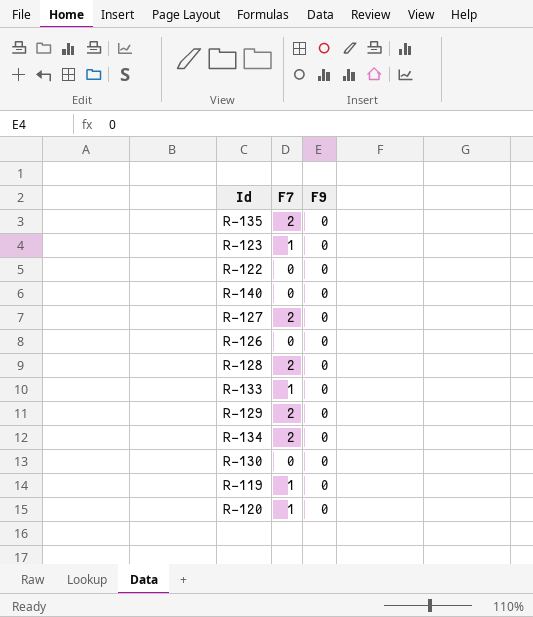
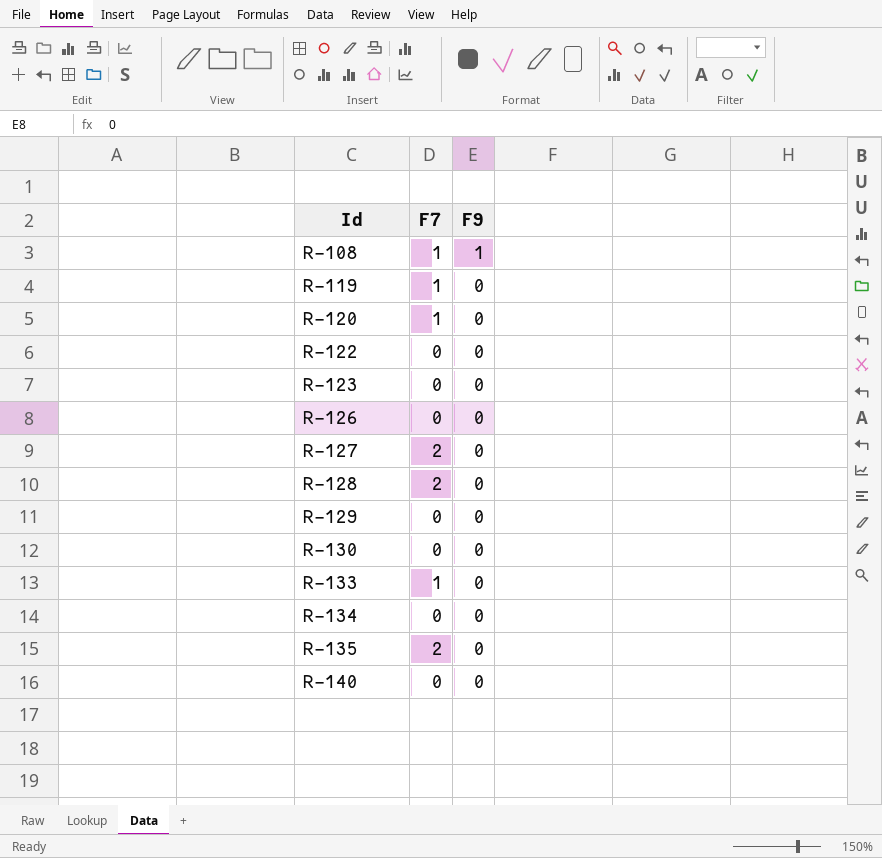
row order: none -> Id ascending
row R-108: none -> 1 | 1
R-123 | F7: 1 -> 0
R-129 | F7: 2 -> 0
R-134 | F7: 2 -> 0

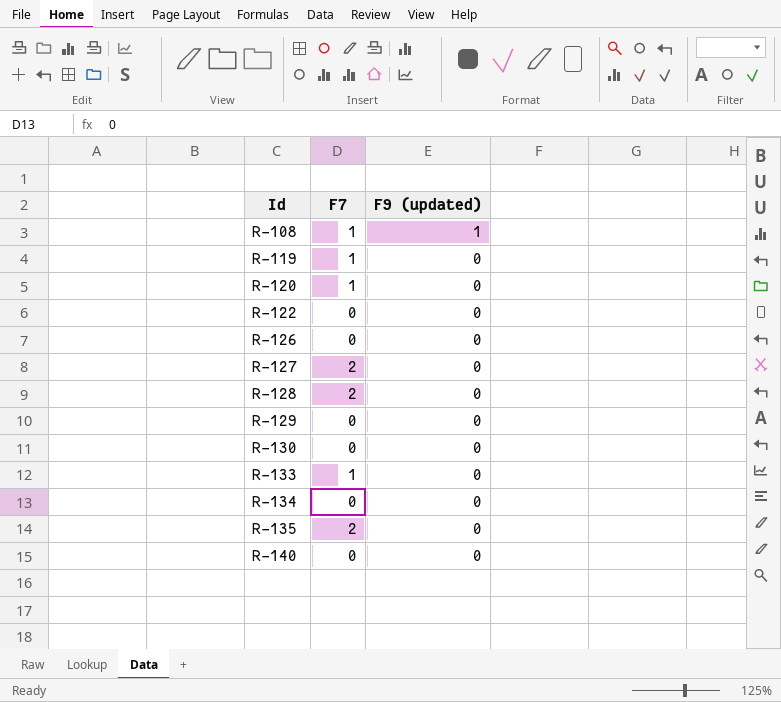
column name: F9 -> F9 (updated)
row R-123: 0 | 0 -> none

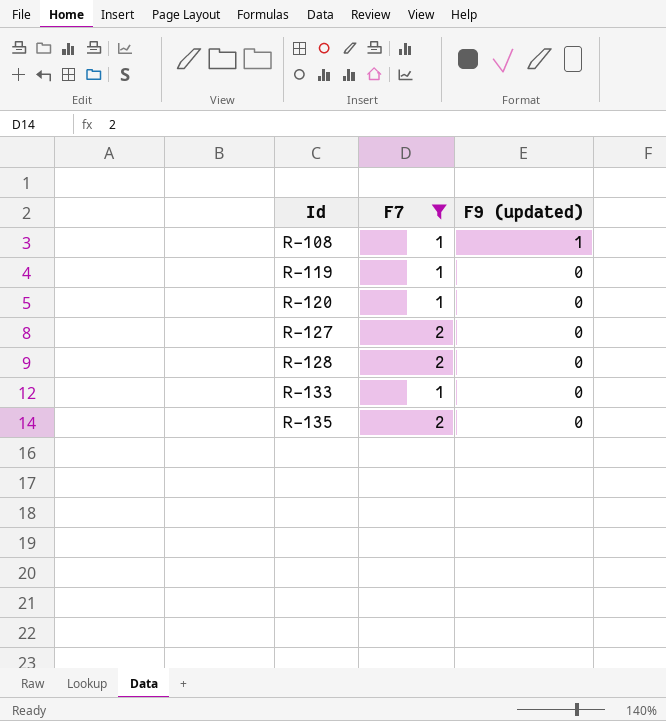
filter: none -> F7 != 0

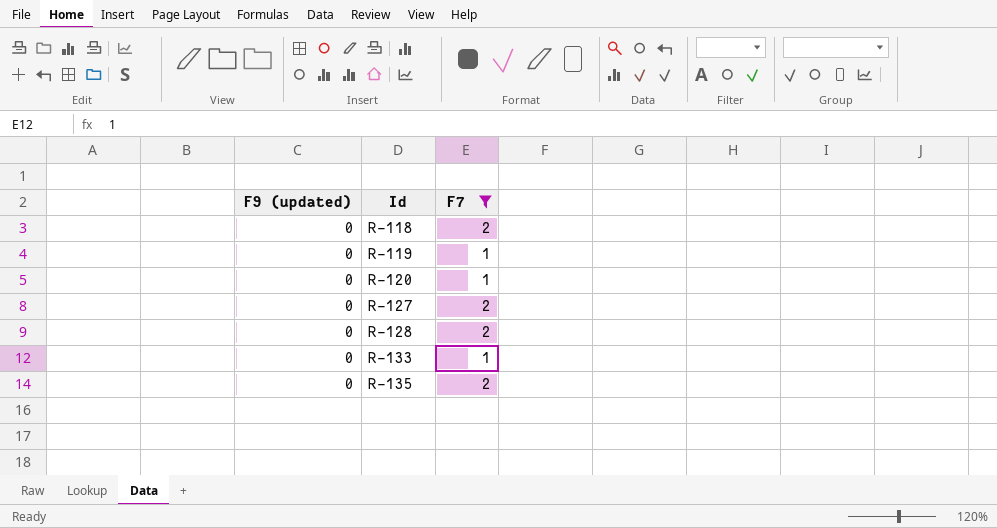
column F9 (updated) | position: 3 -> 1
row R-108: 1 | 1 -> none
row R-118: none -> 0 | 2

